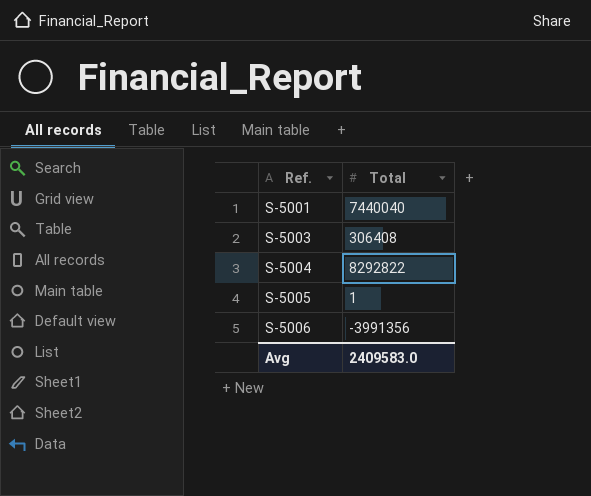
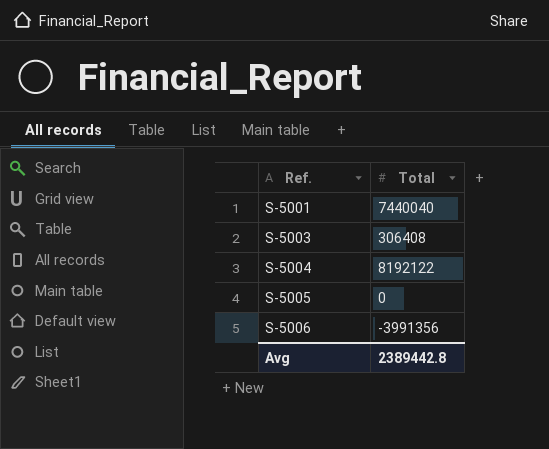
S-5004 | Total: 8292822 -> 8192122
S-5005 | Total: 1 -> 0
Avg | Total: 2409583.0 -> 2389442.8

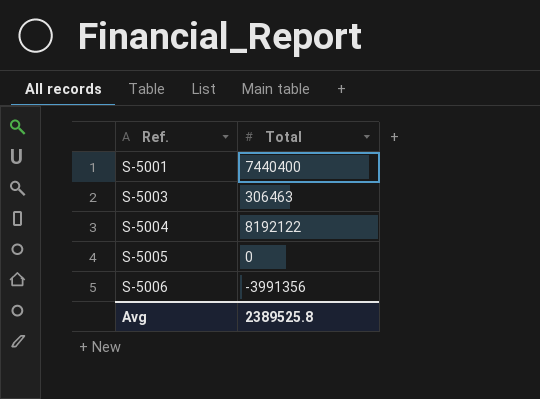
S-5001 | Total: 7440040 -> 7440400
S-5003 | Total: 306408 -> 306463
Avg | Total: 2389442.8 -> 2389525.8

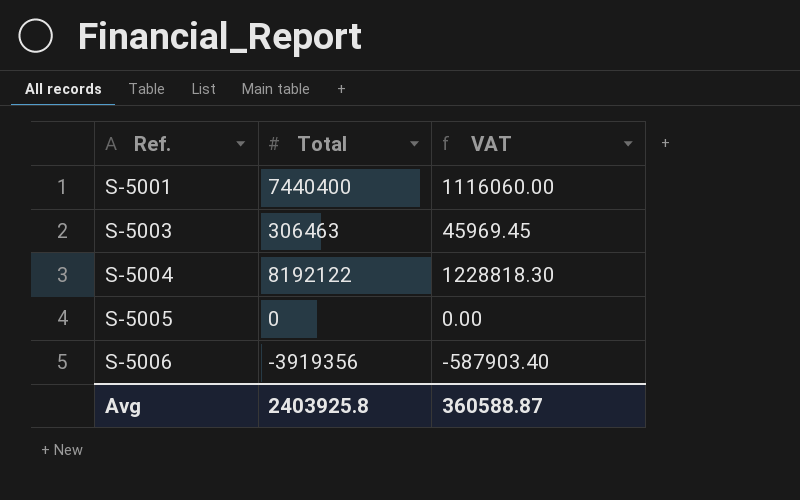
column VAT | formula: none -> [Total] * 0.15
S-5006 | Total: -3991356 -> -3919356
Avg | Total: 2389525.8 -> 2403925.8

